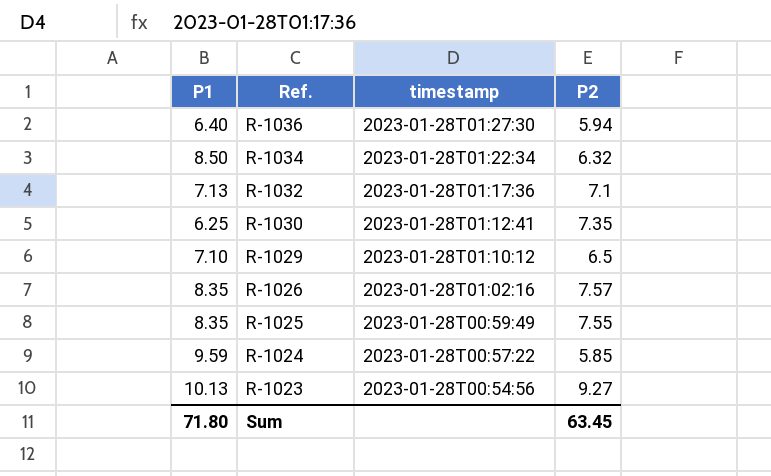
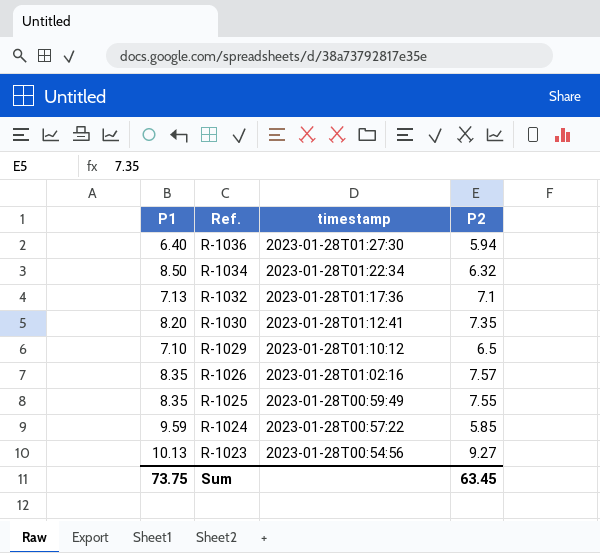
R-1030 | P1: 6.25 -> 8.20
Sum | P1: 71.80 -> 73.75

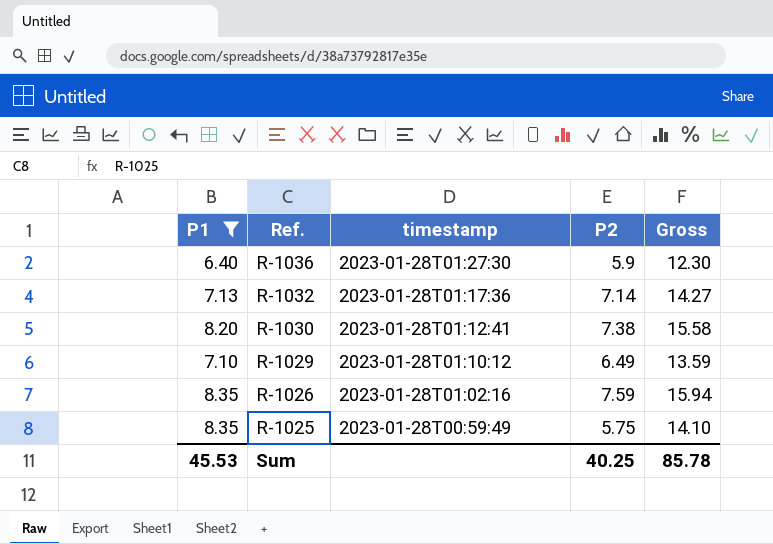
filter: none -> P1 <= 8.35
column Gross | formula: none -> [P1] + [P2]
R-1036 | P2: 5.94 -> 5.9
R-1032 | P2: 7.1 -> 7.14
R-1030 | P2: 7.35 -> 7.38
R-1029 | P2: 6.5 -> 6.49
R-1026 | P2: 7.57 -> 7.59
R-1025 | P2: 7.55 -> 5.75
Sum | P1: 73.75 -> 45.53
Sum | P2: 63.45 -> 40.25

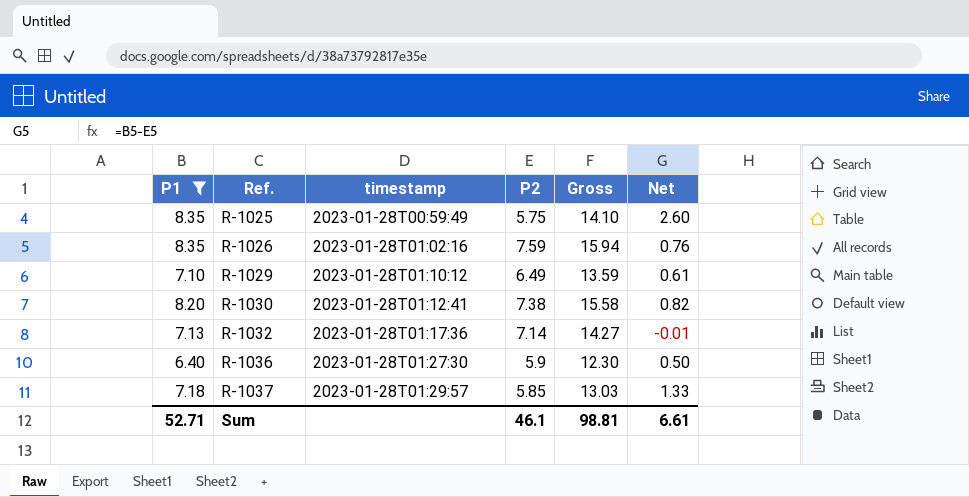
row order: Ref. descending -> Ref. ascending
column Net | formula: none -> [P1] - [P2]
row R-1037: none -> 7.18 | 2023-01-28T01:29:57 | 5.85 | 13.03 | 1.33
Sum | P1: 45.53 -> 52.71
Sum | P2: 40.25 -> 46.1
Sum | Gross: 85.78 -> 98.81

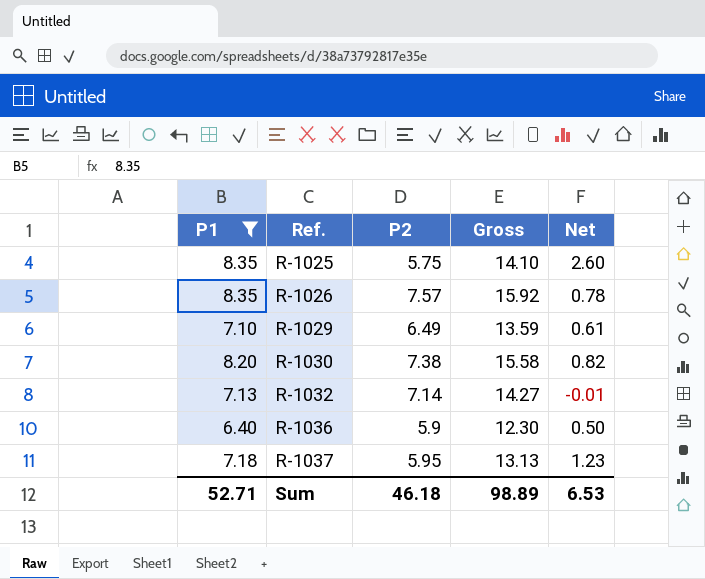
column timestamp | position: 3 -> none
R-1026 | P2: 7.59 -> 7.57
R-1026 | Gross: 15.94 -> 15.92
R-1026 | Net: 0.76 -> 0.78
R-1037 | P2: 5.85 -> 5.95
R-1037 | Gross: 13.03 -> 13.13
R-1037 | Net: 1.33 -> 1.23
Sum | P2: 46.1 -> 46.18
Sum | Gross: 98.81 -> 98.89
Sum | Net: 6.61 -> 6.53

